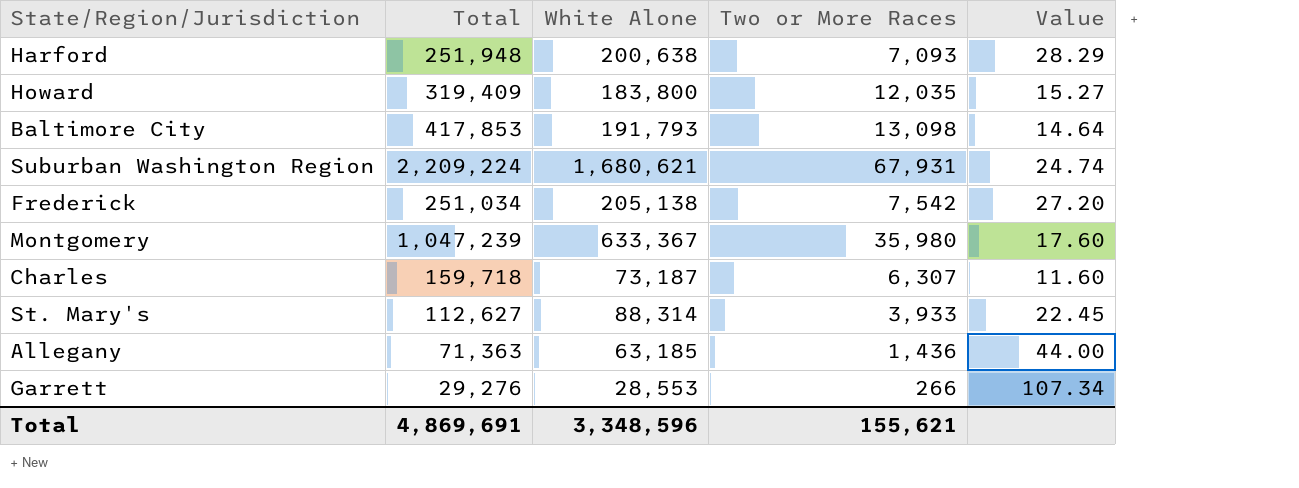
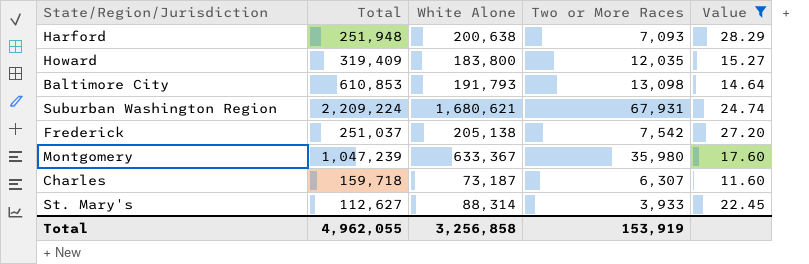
filter: none -> Value <= 28.29
Baltimore City | Total: 417,853 -> 610,853
Frederick | Total: 251,034 -> 251,037
Total | Total: 4,869,691 -> 4,962,055
Total | White Alone: 3,348,596 -> 3,256,858
Total | Two or More Races: 155,621 -> 153,919

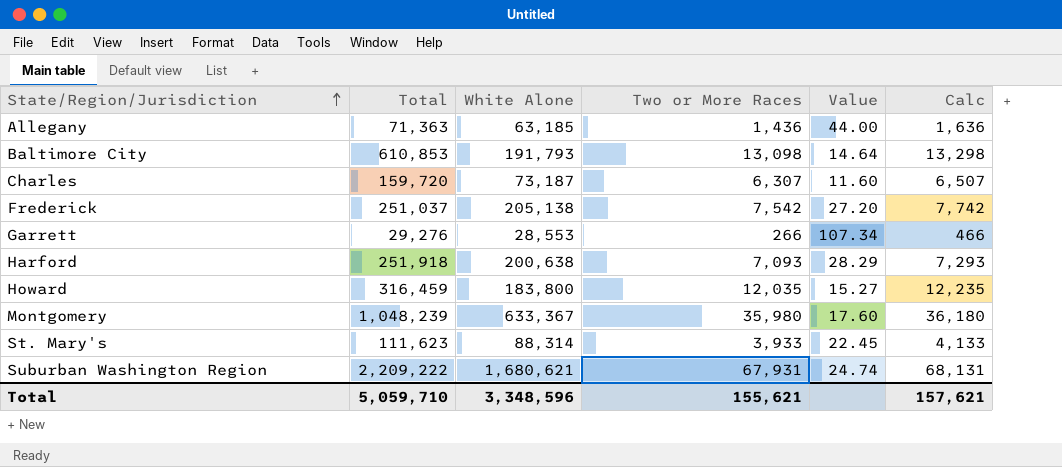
filter: Value <= 28.29 -> none
row order: none -> State/Region/Jurisdiction ascending
column Calc | formula: none -> [Two or More Races] + 200
Charles | Total: 159,718 -> 159,720
Harford | Total: 251,948 -> 251,918
Howard | Total: 319,409 -> 316,459
Montgomery | Total: 1,047,239 -> 1,048,239
St. Mary's | Total: 112,627 -> 111,623
Suburban Washington Region | Total: 2,209,224 -> 2,209,222
Total | Total: 4,962,055 -> 5,059,710
Total | White Alone: 3,256,858 -> 3,348,596
Total | Two or More Races: 153,919 -> 155,621

